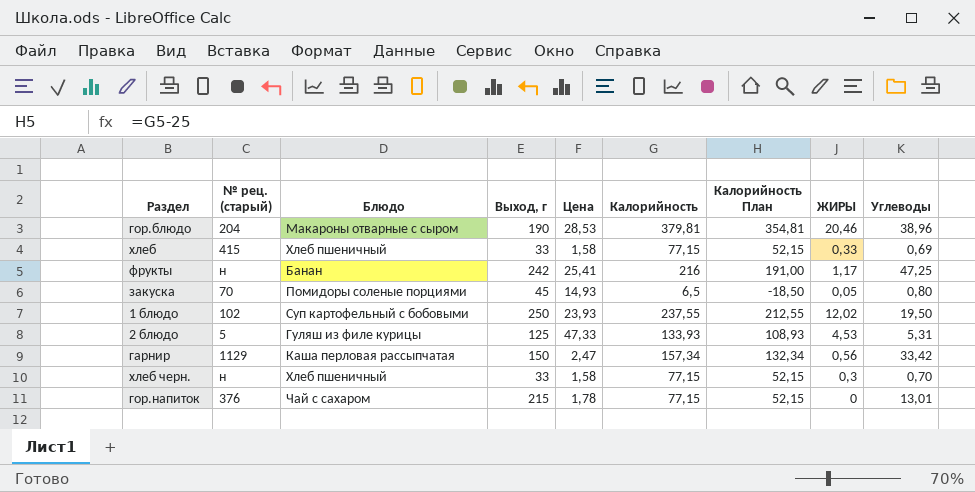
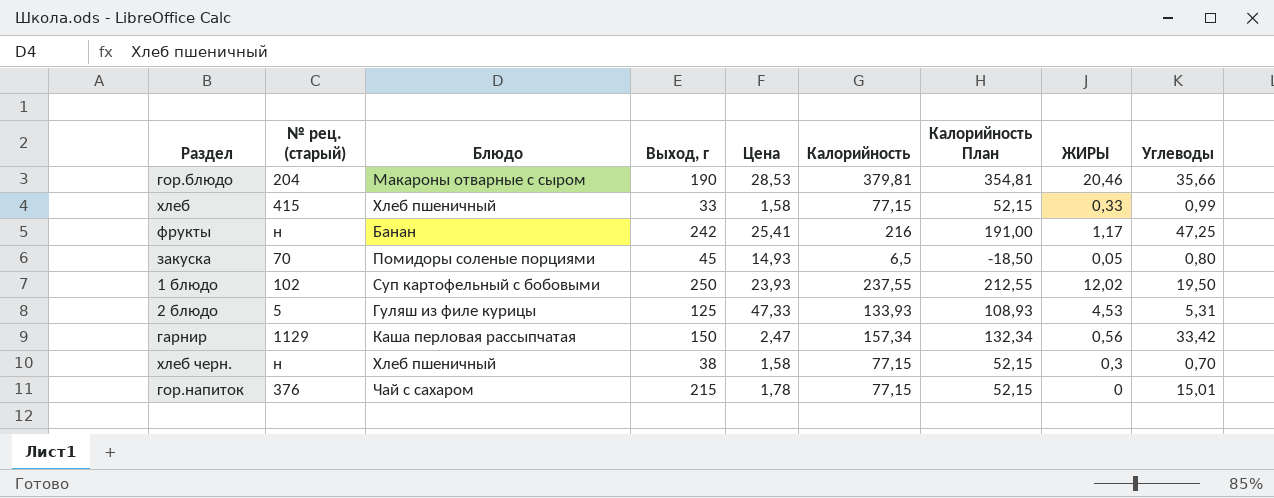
гор.блюдо | Углеводы: 38,96 -> 35,66
хлеб | Углеводы: 0,69 -> 0,99
хлеб черн. | Выход, г: 33 -> 38
гор.напиток | Углеводы: 13,01 -> 15,01

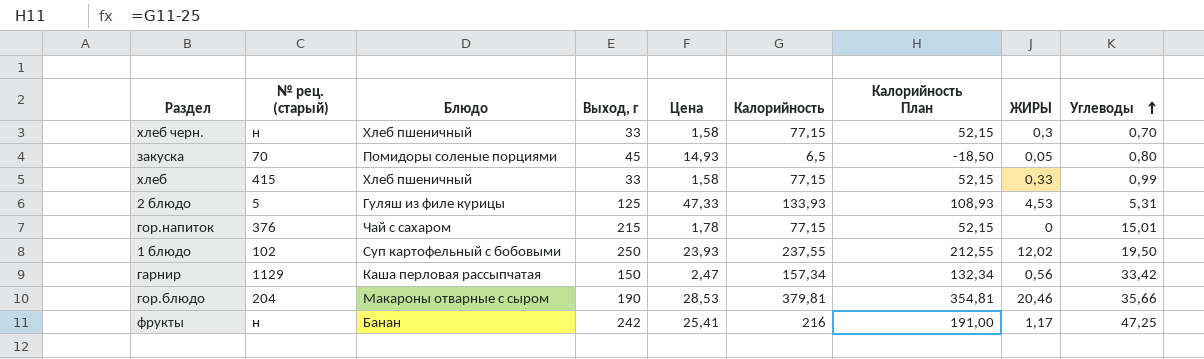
row order: none -> Углеводы ascending
хлеб черн. | Выход, г: 38 -> 33

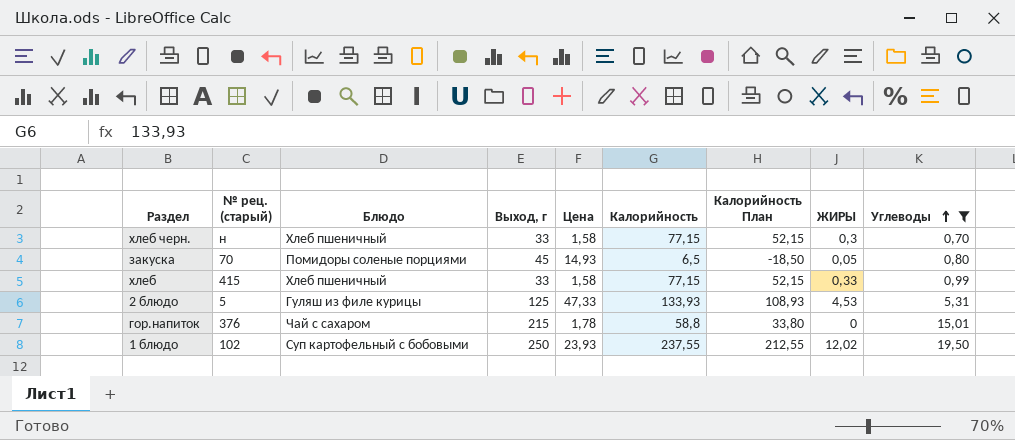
filter: none -> Углеводы <= 19,50
гор.напиток | Калорийность: 77,15 -> 58,8
гор.напиток | Калорийность План: 52,15 -> 33,80

